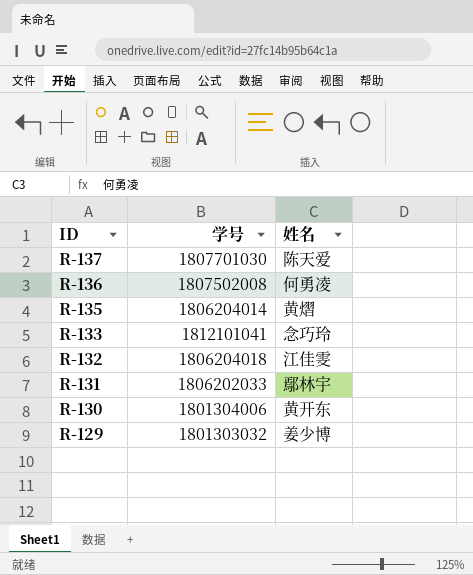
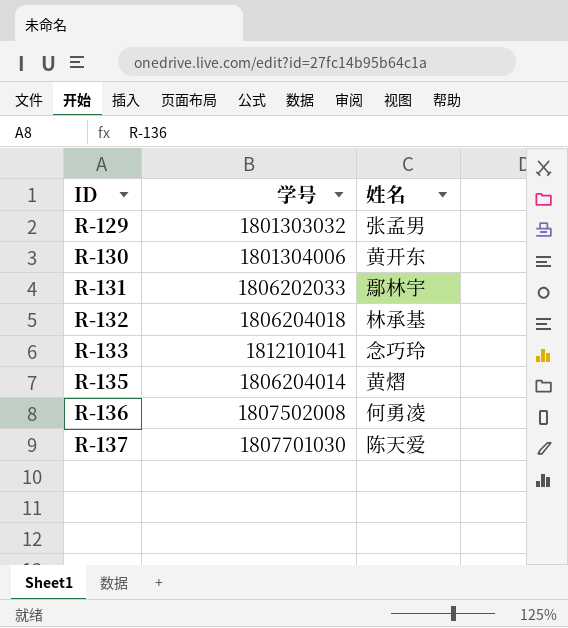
row order: ID descending -> ID ascending
R-129 | 姓名: 姜少博 -> 张孟男
R-132 | 姓名: 江佳雯 -> 林承基

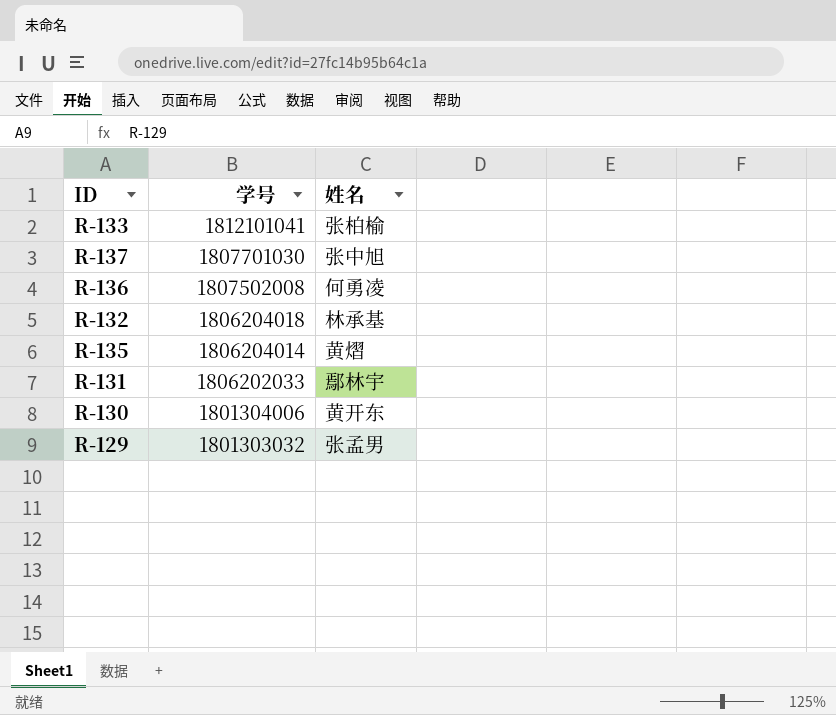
row order: ID ascending -> 学号 descending
R-133 | 姓名: 念巧玲 -> 张柏榆
R-137 | 姓名: 陈天爱 -> 张中旭

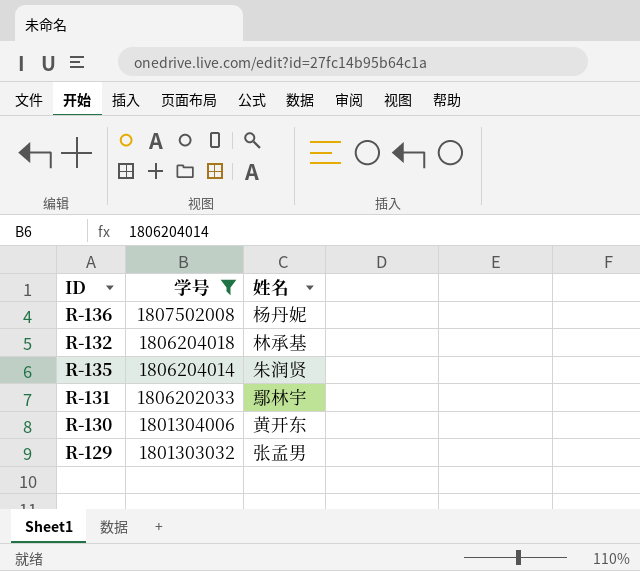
filter: none -> 学号 <= 1807502008
R-136 | 姓名: 何勇凌 -> 杨丹妮
R-135 | 姓名: 黄熠 -> 朱润贤

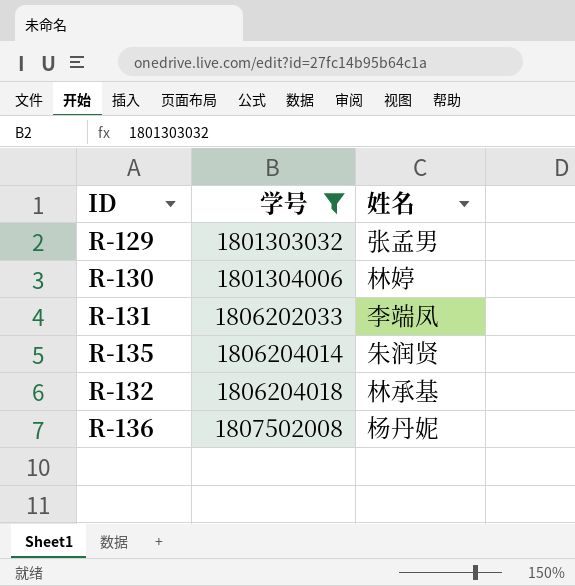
row order: 学号 descending -> 学号 ascending
R-130 | 姓名: 黄开东 -> 林婷
R-131 | 姓名: 鄢林宇 -> 李端凤

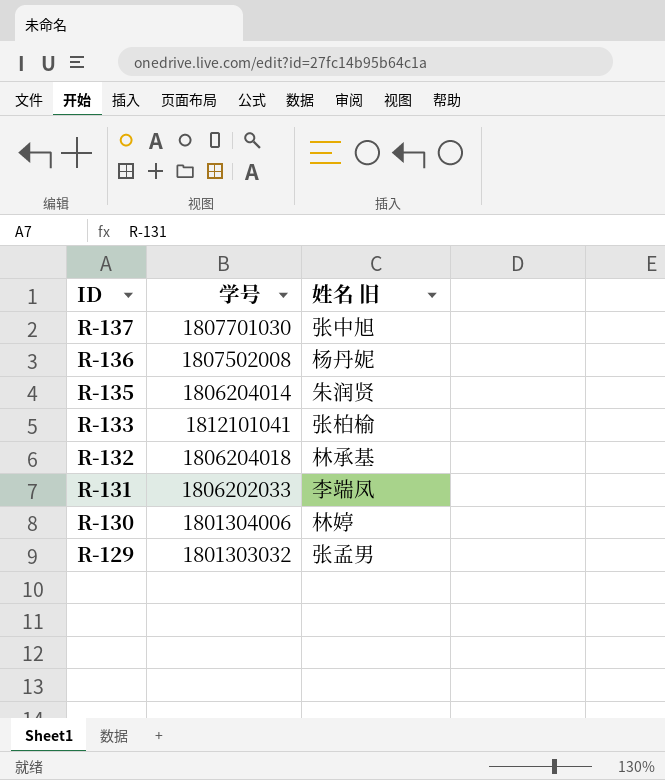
filter: 学号 <= 1807502008 -> none
row order: 学号 ascending -> ID descending
column name: 姓名 -> 姓名 旧

